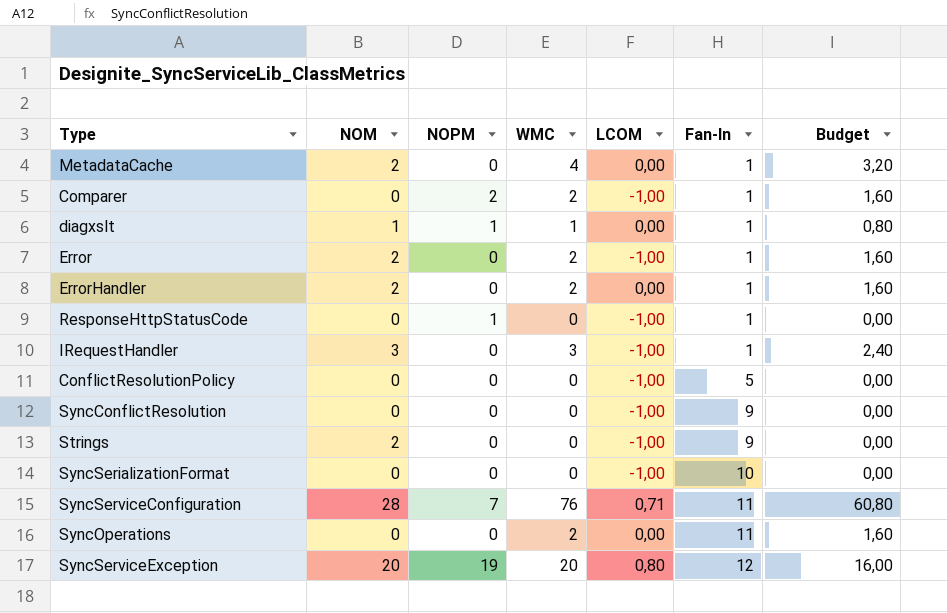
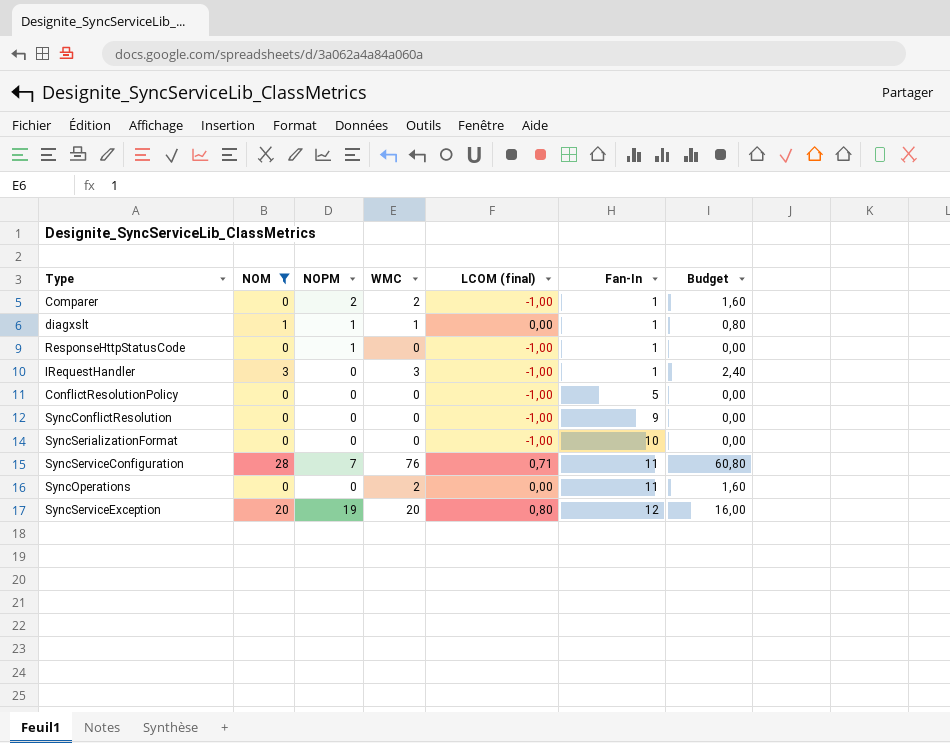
filter: none -> NOM != 2
column name: LCOM -> LCOM (final)

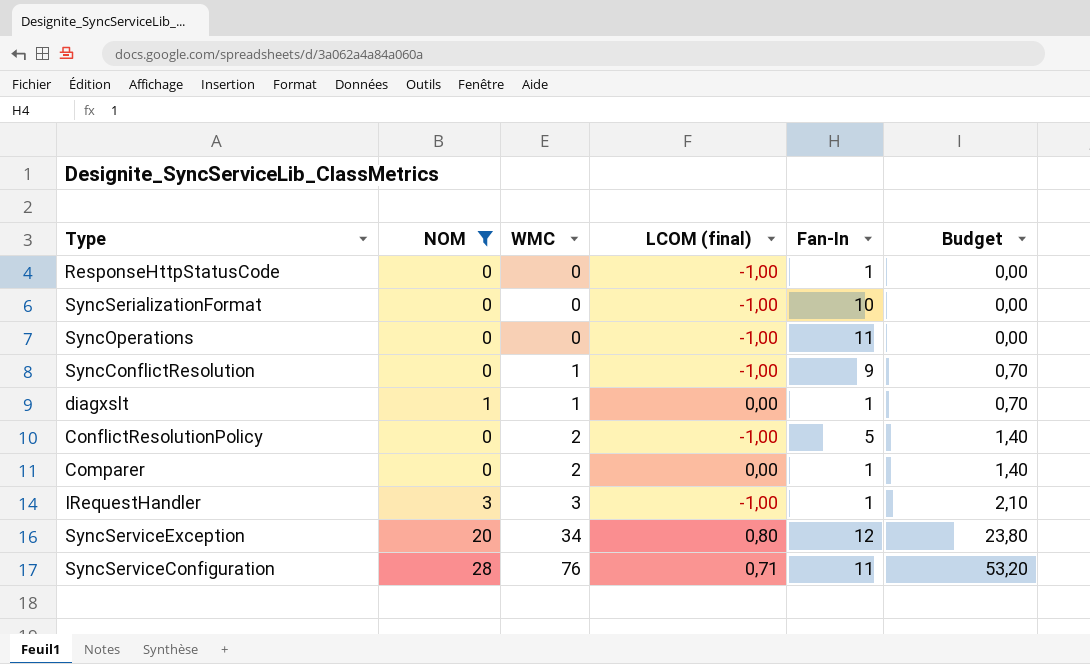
row order: Fan-In ascending -> WMC ascending
column NOPM | position: 3 -> none
column Budget | formula: [WMC] * 0,8 -> [WMC] * 0,7
SyncOperations | WMC: 2 -> 0
SyncOperations | LCOM (final): 0,00 -> -1,00
SyncConflictResolution | WMC: 0 -> 1
ConflictResolutionPolicy | WMC: 0 -> 2
Comparer | LCOM (final): -1,00 -> 0,00
SyncServiceException | WMC: 20 -> 34

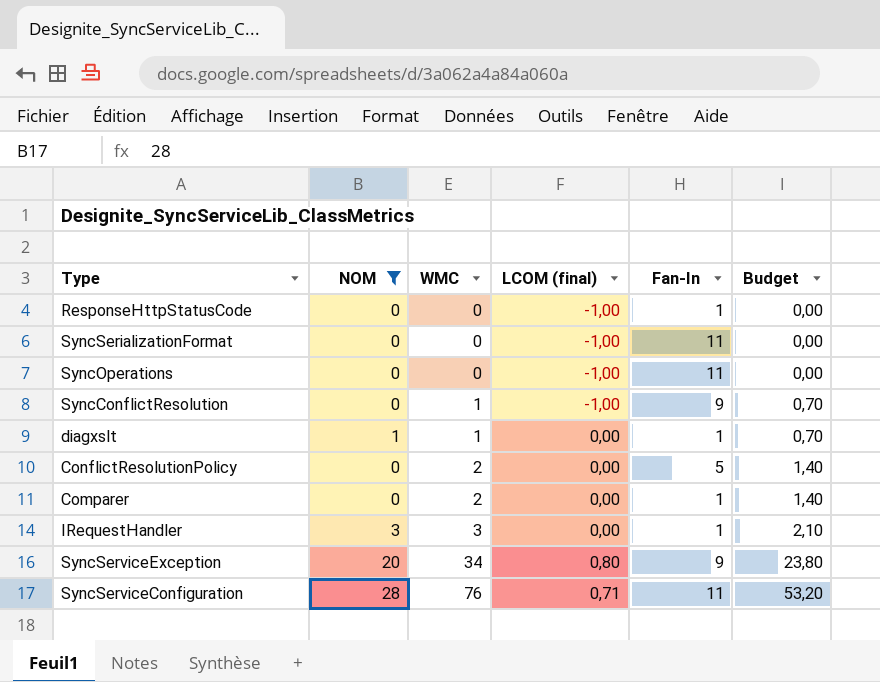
SyncSerializationFormat | Fan-In: 10 -> 11
ConflictResolutionPolicy | LCOM (final): -1,00 -> 0,00
IRequestHandler | LCOM (final): -1,00 -> 0,00
SyncServiceException | Fan-In: 12 -> 9

